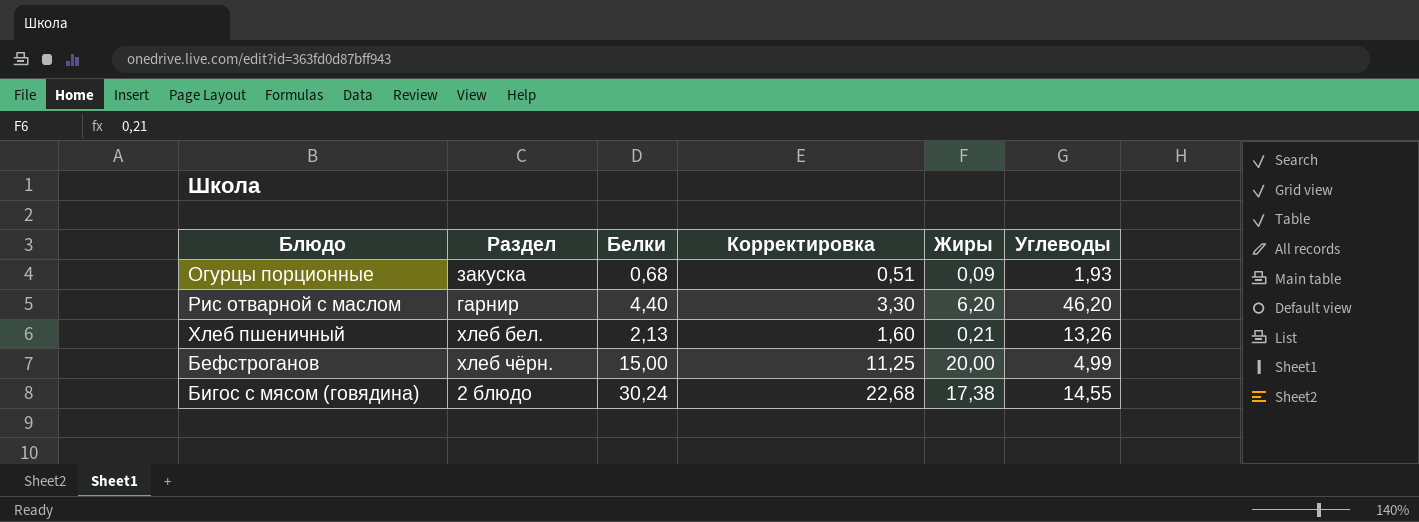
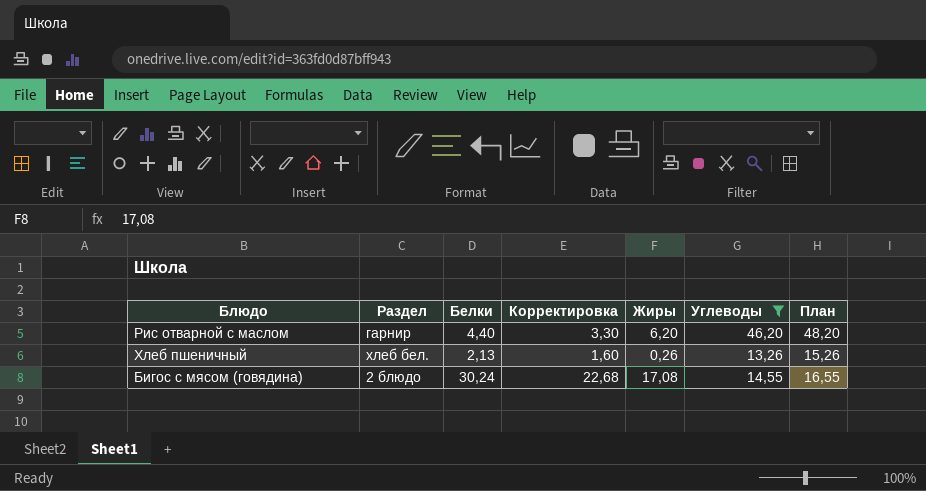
filter: none -> Углеводы >= 13,26
column План | formula: none -> [Углеводы] + 2
Хлеб пшеничный | Жиры: 0,21 -> 0,26
Бигос с мясом (говядина) | Жиры: 17,38 -> 17,08

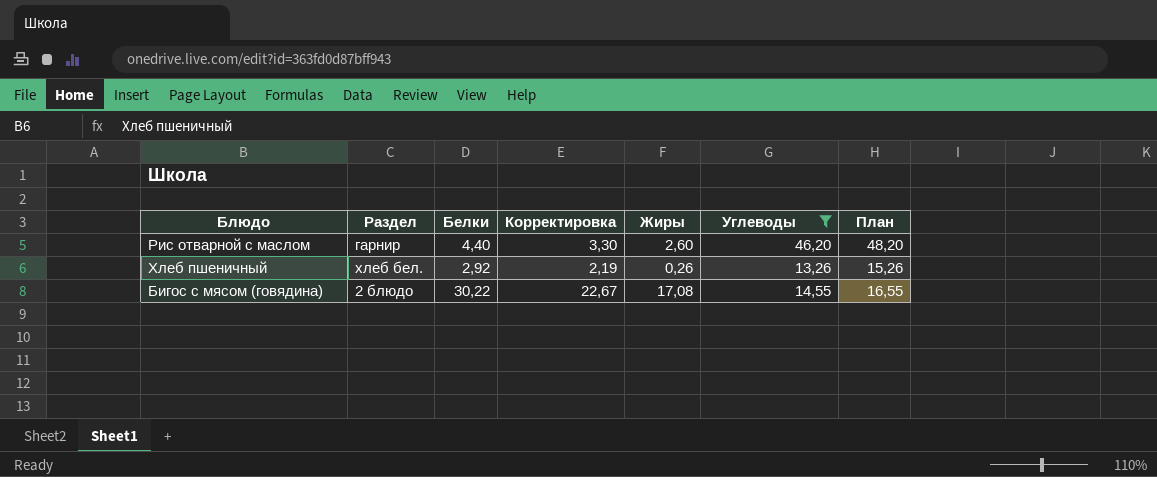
Рис отварной с маслом | Жиры: 6,20 -> 2,60
Хлеб пшеничный | Белки: 2,13 -> 2,92
Хлеб пшеничный | Корректировка: 1,60 -> 2,19
Бигос с мясом (говядина) | Белки: 30,24 -> 30,22
Бигос с мясом (говядина) | Корректировка: 22,68 -> 22,67

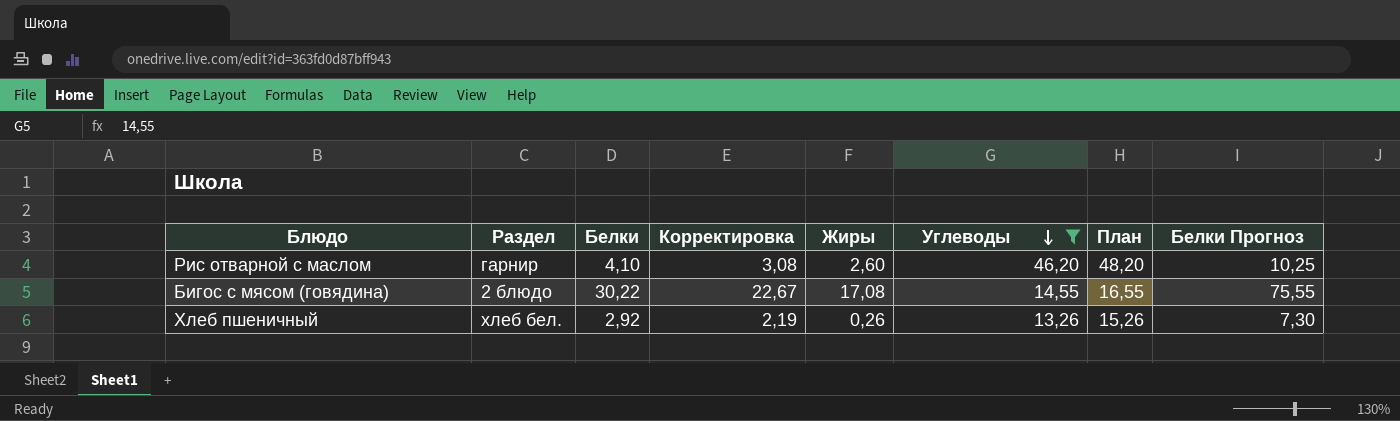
row order: none -> Углеводы descending
column Белки Прогноз | formula: none -> [Белки] * 2,5
Рис отварной с маслом | Белки: 4,40 -> 4,10
Рис отварной с маслом | Корректировка: 3,30 -> 3,08

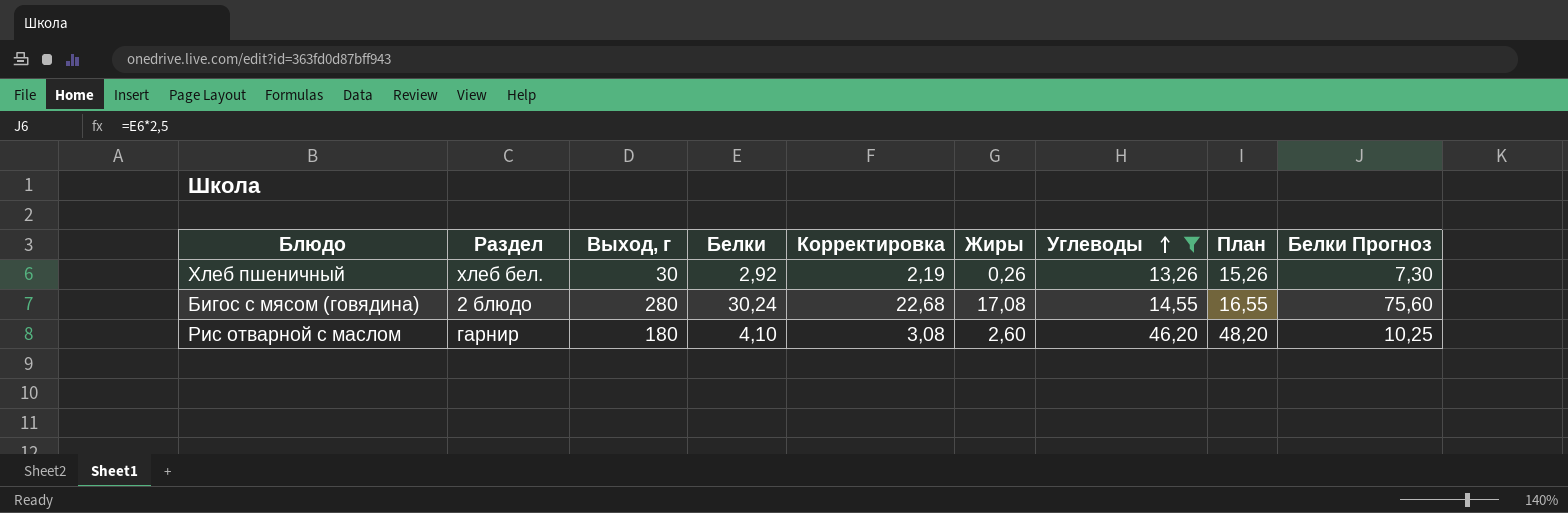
row order: Углеводы descending -> Углеводы ascending
column Выход, г | position: none -> 3
Бигос с мясом (говядина) | Белки: 30,22 -> 30,24
Бигос с мясом (говядина) | Корректировка: 22,67 -> 22,68
Бигос с мясом (говядина) | Белки Прогноз: 75,55 -> 75,60

